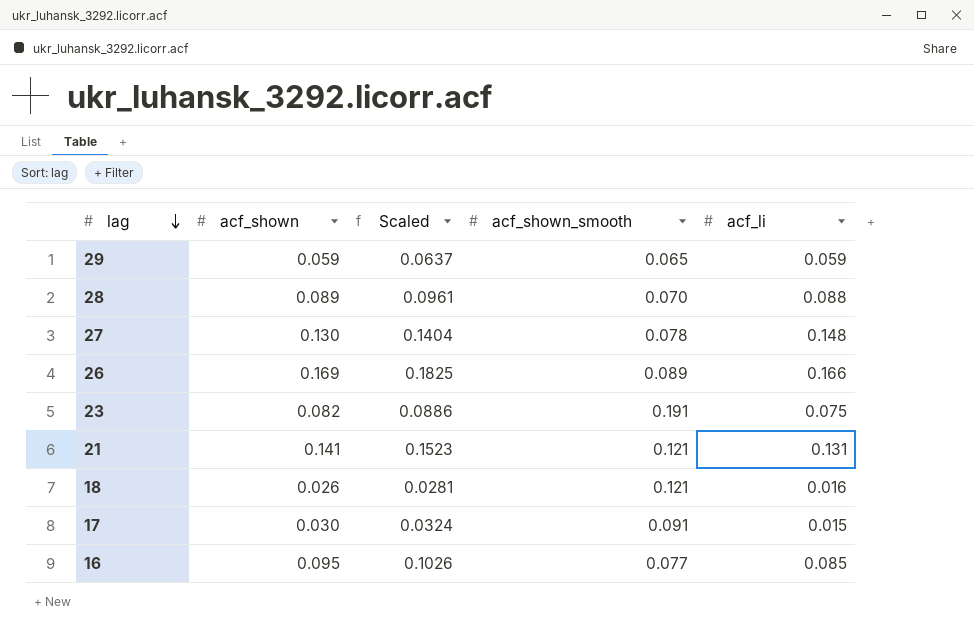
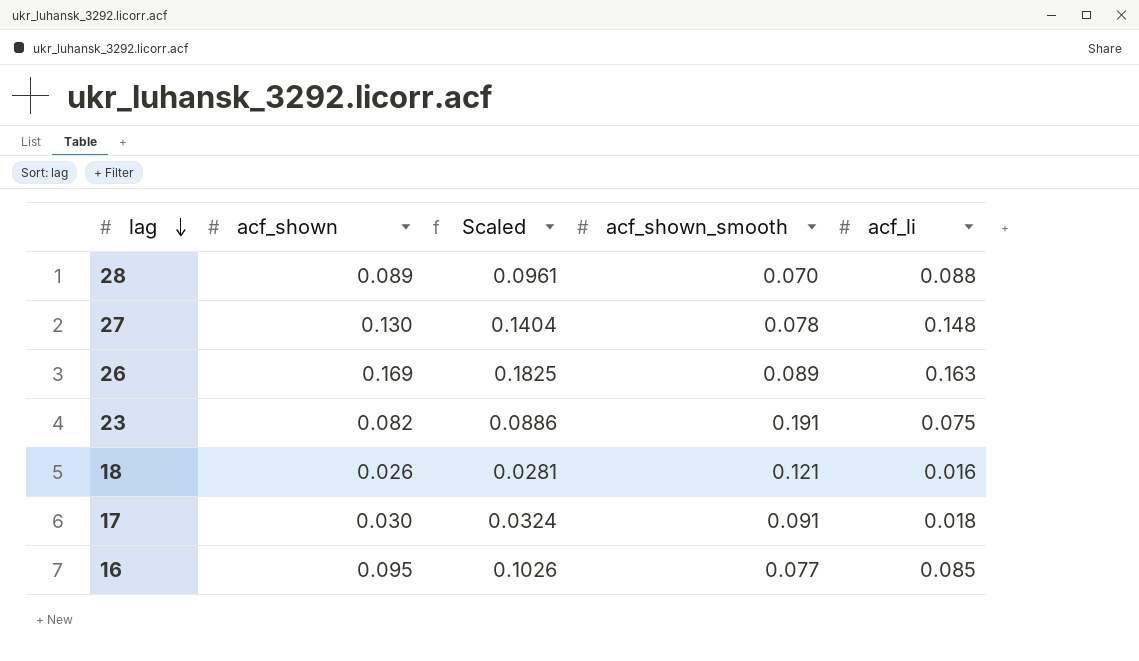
row 29: 0.059 | 0.0637 | 0.065 | 0.059 -> none
row 21: 0.141 | 0.1523 | 0.121 | 0.131 -> none
26 | acf_li: 0.166 -> 0.163
17 | acf_li: 0.015 -> 0.018

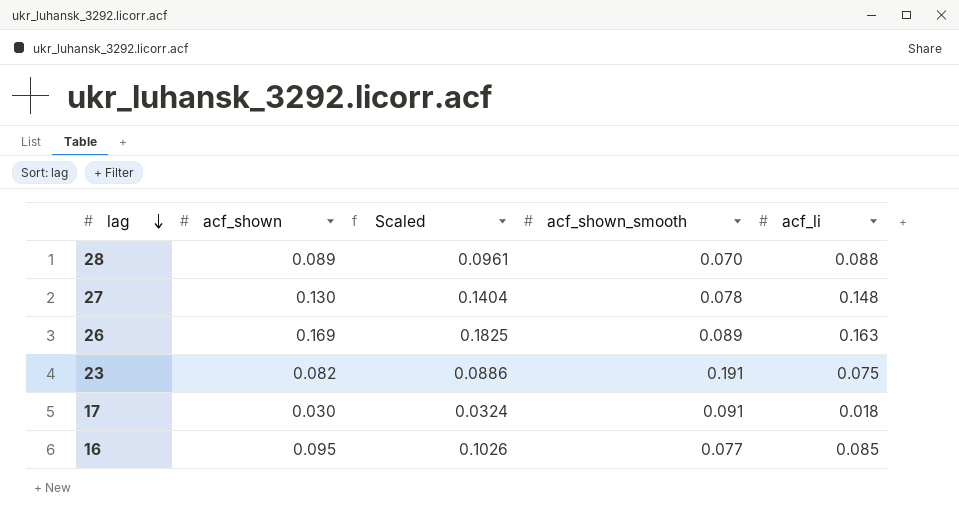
row 18: 0.026 | 0.0281 | 0.121 | 0.016 -> none

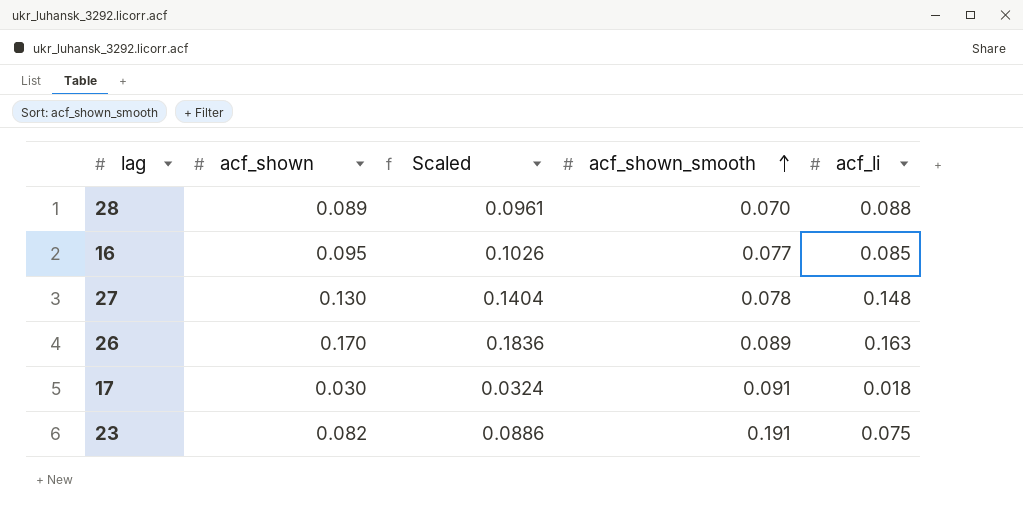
row order: lag descending -> acf_shown_smooth ascending
26 | acf_shown: 0.169 -> 0.170
26 | Scaled: 0.1825 -> 0.1836

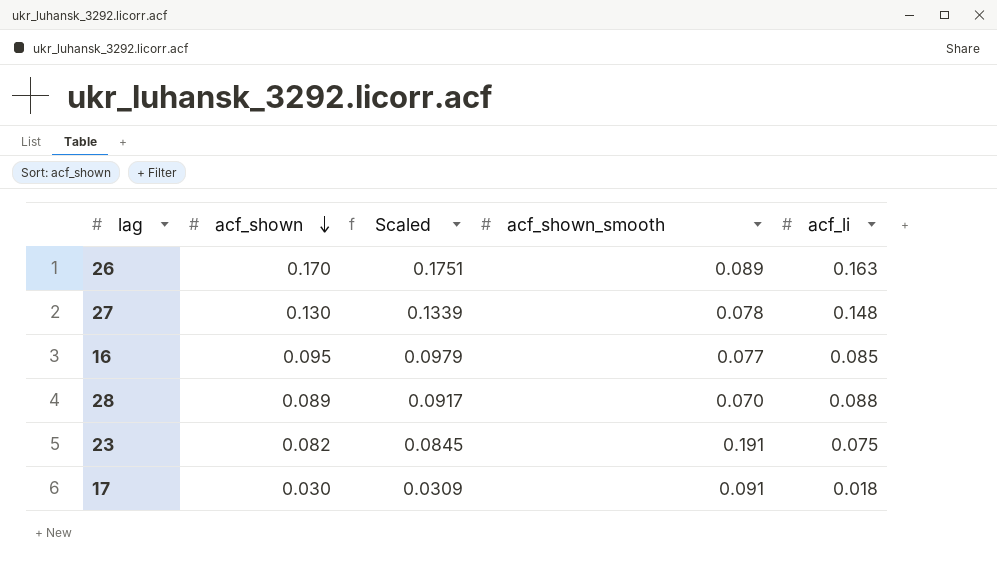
row order: acf_shown_smooth ascending -> acf_shown descending
column Scaled | formula: [acf_shown] * 1.08 -> [acf_shown] * 1.03

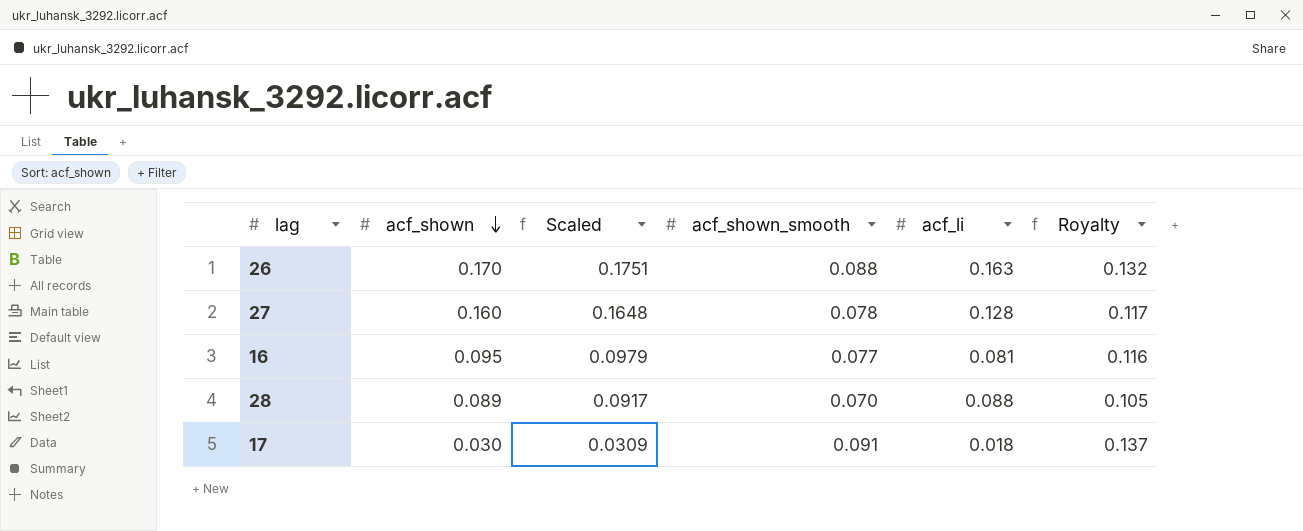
column Royalty | formula: none -> [acf_shown_smooth] * 1.5
row 23: 0.082 | 0.0845 | 0.191 | 0.075 -> none
26 | acf_shown_smooth: 0.089 -> 0.088
27 | acf_shown: 0.130 -> 0.160
27 | Scaled: 0.1339 -> 0.1648
27 | acf_li: 0.148 -> 0.128
16 | acf_li: 0.085 -> 0.081

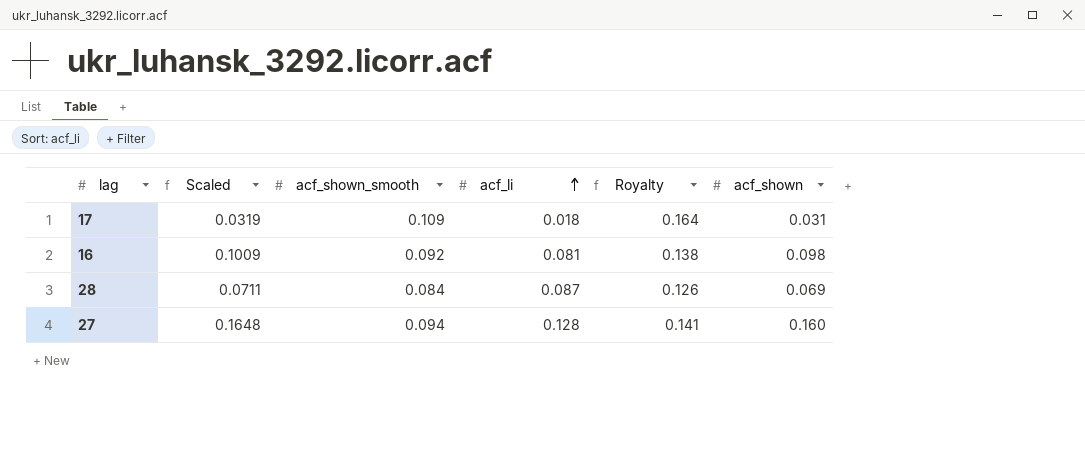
row order: acf_shown descending -> acf_li ascending
column acf_shown | position: 2 -> 6
row 26: 0.170 | 0.1751 | 0.088 | 0.163 | 0.132 -> none
17 | Scaled: 0.0309 -> 0.0319
17 | acf_shown_smooth: 0.091 -> 0.109
17 | Royalty: 0.137 -> 0.164
17 | acf_shown: 0.030 -> 0.031
16 | Scaled: 0.0979 -> 0.1009
16 | acf_shown_smooth: 0.077 -> 0.092
16 | Royalty: 0.116 -> 0.138
16 | acf_shown: 0.095 -> 0.098
28 | Scaled: 0.0917 -> 0.0711
28 | acf_shown_smooth: 0.070 -> 0.084
28 | acf_li: 0.088 -> 0.087
28 | Royalty: 0.105 -> 0.126
28 | acf_shown: 0.089 -> 0.069
27 | acf_shown_smooth: 0.078 -> 0.094
27 | Royalty: 0.117 -> 0.141

